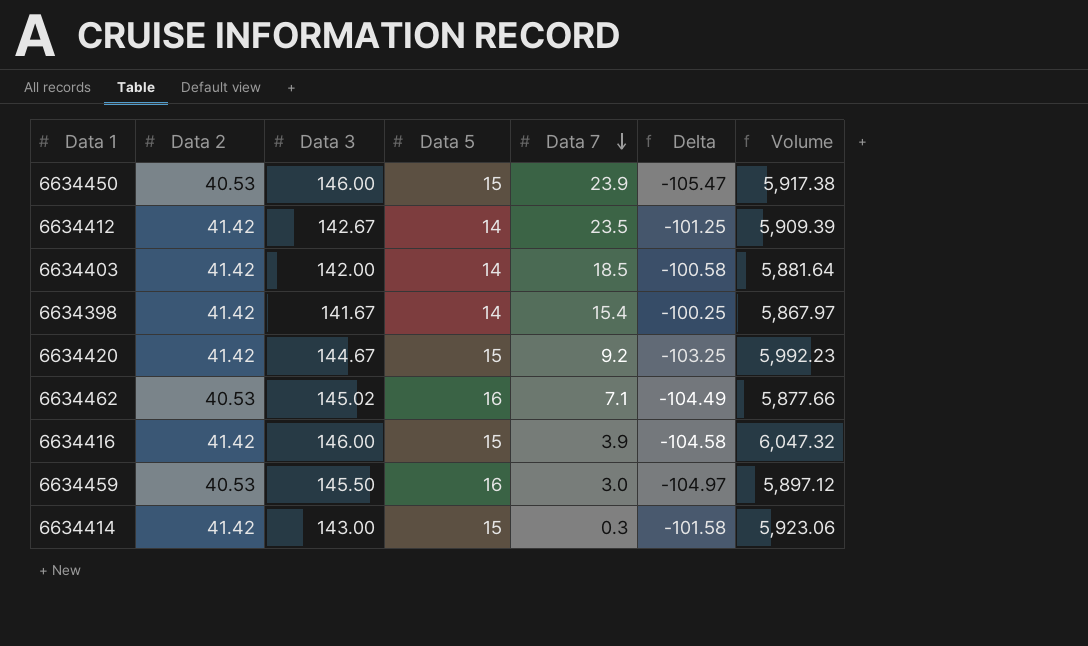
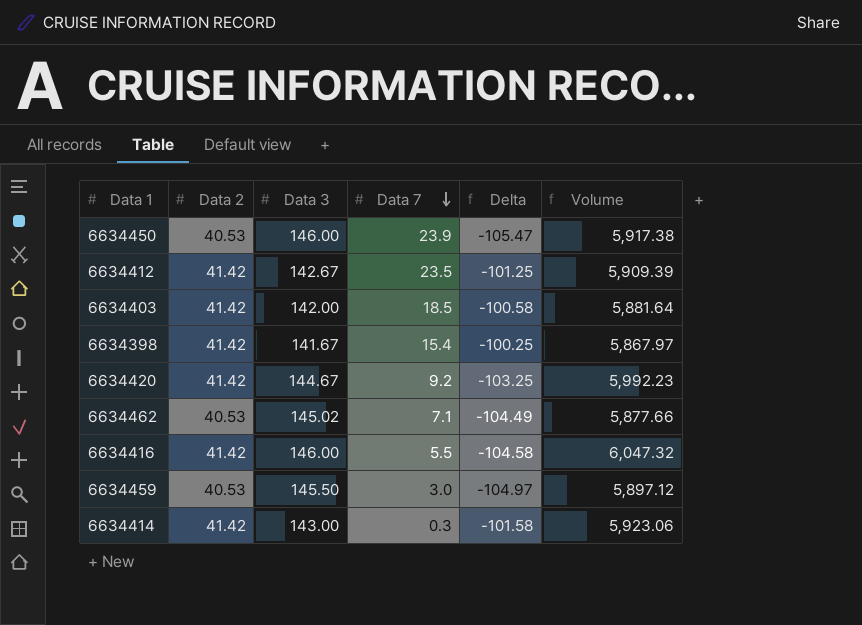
column Data 5 | position: 4 -> none
6634416 | Data 7: 3.9 -> 5.5

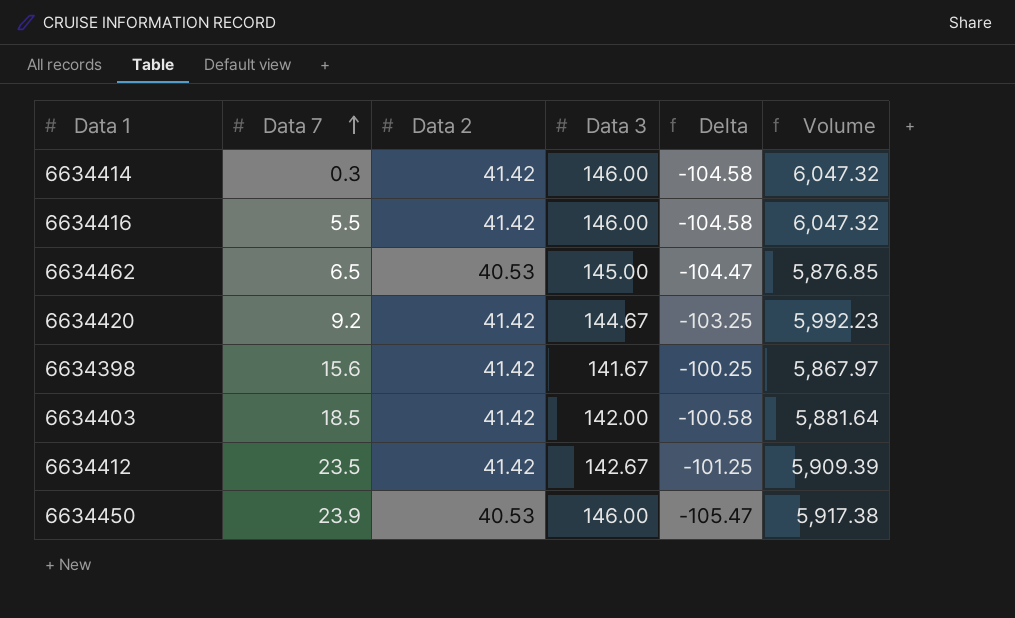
row order: Data 7 descending -> Data 7 ascending
column Data 7 | position: 4 -> 2
row 6634459: 40.53 | 145.50 | 3.0 | -104.97 | 5,897.12 -> none
6634414 | Data 3: 143.00 -> 146.00
6634414 | Delta: -101.58 -> -104.58
6634414 | Volume: 5,923.06 -> 6,047.32
6634462 | Data 7: 7.1 -> 6.5
6634462 | Data 3: 145.02 -> 145.00
6634462 | Delta: -104.49 -> -104.47
6634462 | Volume: 5,877.66 -> 5,876.85
6634398 | Data 7: 15.4 -> 15.6

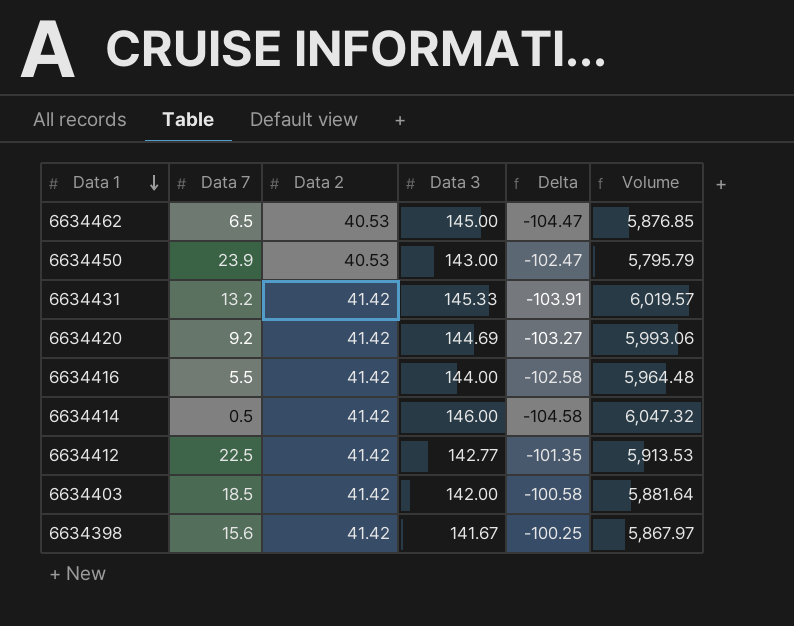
row order: Data 7 ascending -> Data 1 descending
6634450 | Data 3: 146.00 -> 143.00
6634450 | Delta: -105.47 -> -102.47
6634450 | Volume: 5,917.38 -> 5,795.79
row 6634431: none -> 13.2 | 41.42 | 145.33 | -103.91 | 6,019.57
6634420 | Data 3: 144.67 -> 144.69
6634420 | Delta: -103.25 -> -103.27
6634420 | Volume: 5,992.23 -> 5,993.06
6634416 | Data 3: 146.00 -> 144.00
6634416 | Delta: -104.58 -> -102.58
6634416 | Volume: 6,047.32 -> 5,964.48
6634414 | Data 7: 0.3 -> 0.5
6634412 | Data 7: 23.5 -> 22.5
6634412 | Data 3: 142.67 -> 142.77
6634412 | Delta: -101.25 -> -101.35
6634412 | Volume: 5,909.39 -> 5,913.53

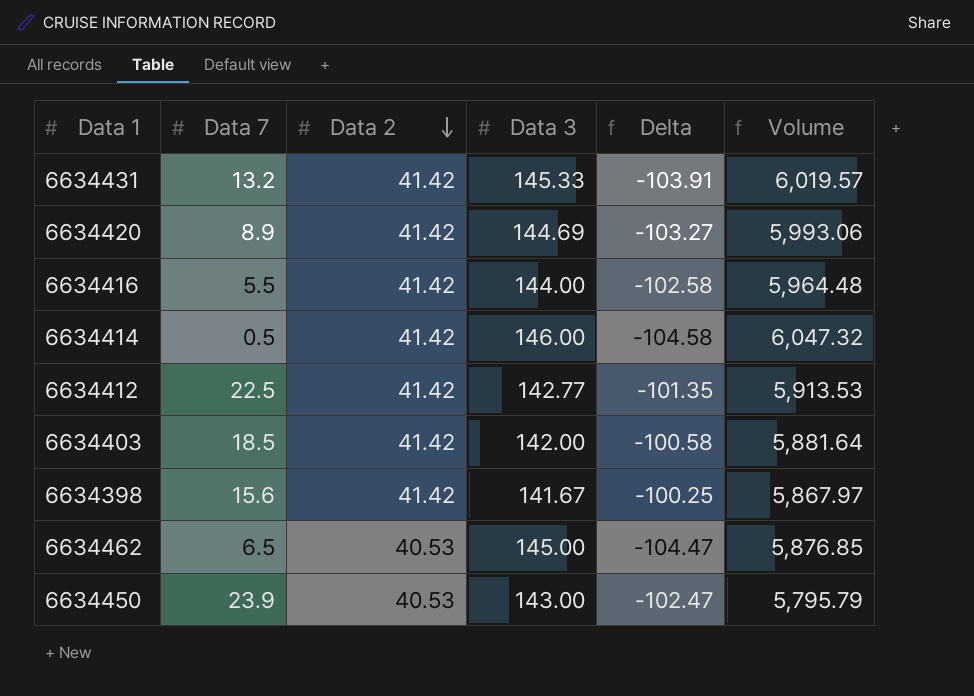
row order: Data 1 descending -> Data 2 descending
6634420 | Data 7: 9.2 -> 8.9

